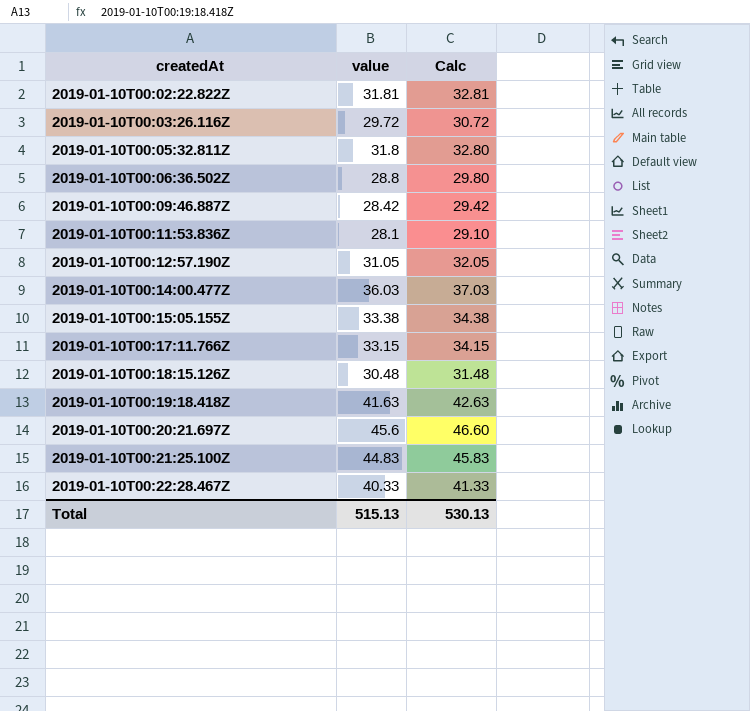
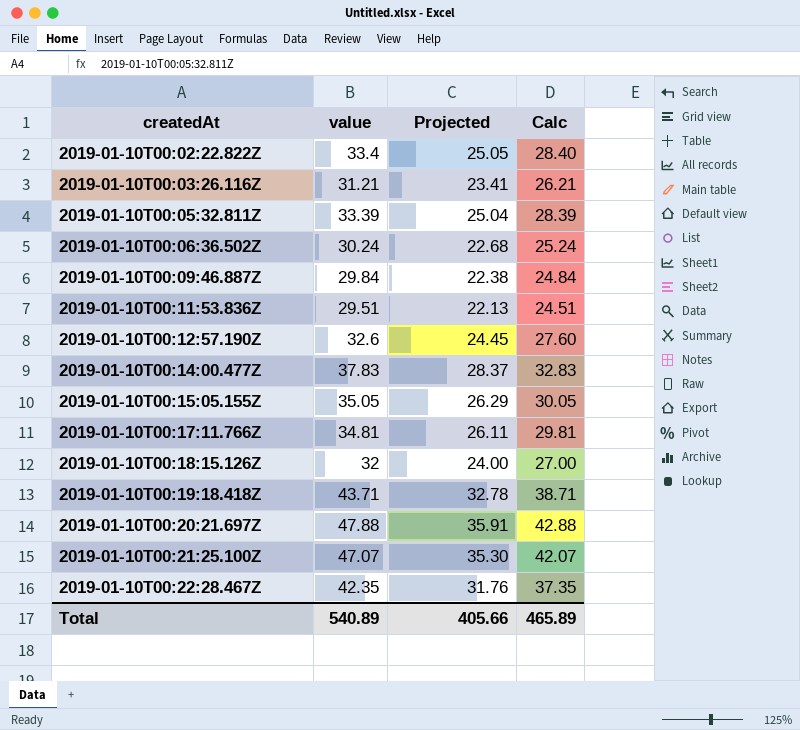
column Projected | formula: none -> [value] * 0.75
column Calc | formula: [value] + 1 -> [value] - 5
2019-01-10T00:02:22.822Z | value: 31.81 -> 33.4
2019-01-10T00:03:26.116Z | value: 29.72 -> 31.21
2019-01-10T00:05:32.811Z | value: 31.8 -> 33.39
2019-01-10T00:06:36.502Z | value: 28.8 -> 30.24
2019-01-10T00:09:46.887Z | value: 28.42 -> 29.84
2019-01-10T00:11:53.836Z | value: 28.1 -> 29.51
2019-01-10T00:12:57.190Z | value: 31.05 -> 32.6
2019-01-10T00:14:00.477Z | value: 36.03 -> 37.83
2019-01-10T00:15:05.155Z | value: 33.38 -> 35.05
2019-01-10T00:17:11.766Z | value: 33.15 -> 34.81
2019-01-10T00:18:15.126Z | value: 30.48 -> 32
2019-01-10T00:19:18.418Z | value: 41.63 -> 43.71
2019-01-10T00:20:21.697Z | value: 45.6 -> 47.88
2019-01-10T00:21:25.100Z | value: 44.83 -> 47.07
2019-01-10T00:22:28.467Z | value: 40.33 -> 42.35
Total | value: 515.13 -> 540.89
Total | Calc: 530.13 -> 465.89

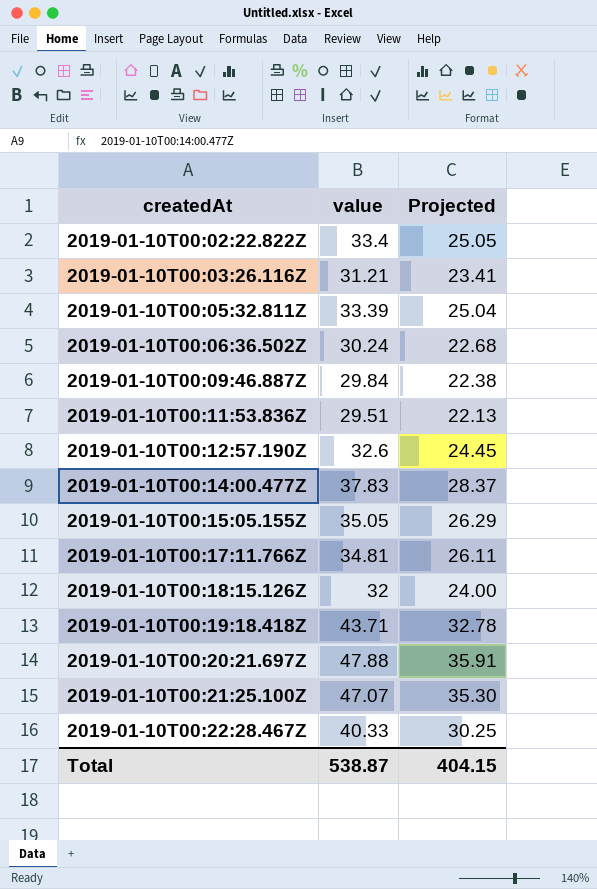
column Calc | formula: [value] - 5 -> none
2019-01-10T00:22:28.467Z | value: 42.35 -> 40.33
2019-01-10T00:22:28.467Z | Projected: 31.76 -> 30.25
Total | value: 540.89 -> 538.87
Total | Projected: 405.66 -> 404.15

